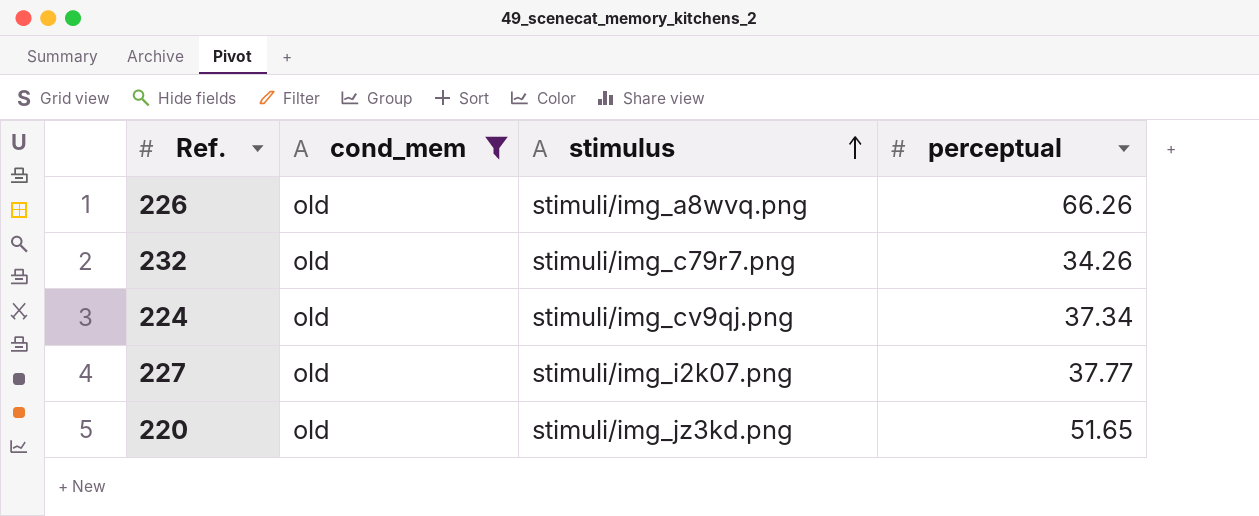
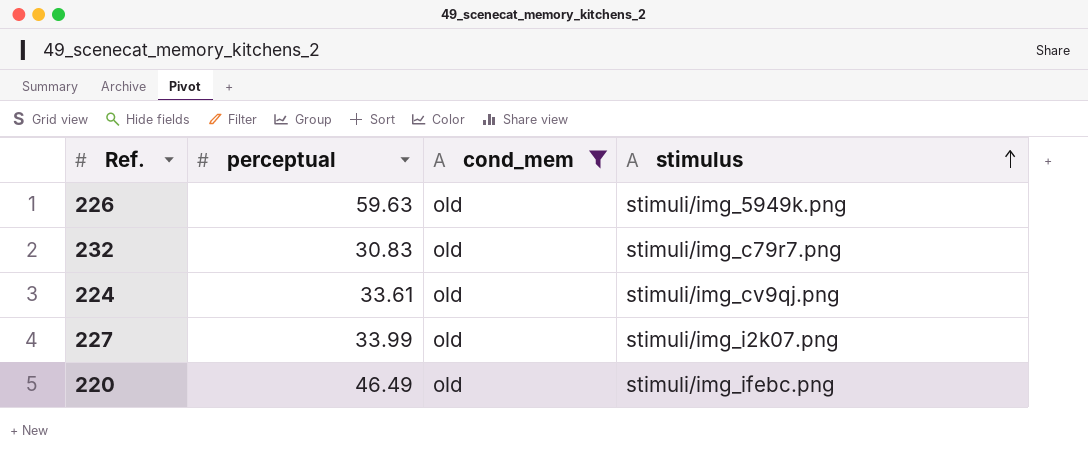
column perceptual | position: 4 -> 2
226 | perceptual: 66.26 -> 59.63
226 | stimulus: stimuli/img_a8wvq.png -> stimuli/img_5949k.png
232 | perceptual: 34.26 -> 30.83
224 | perceptual: 37.34 -> 33.61
227 | perceptual: 37.77 -> 33.99
220 | perceptual: 51.65 -> 46.49
220 | stimulus: stimuli/img_jz3kd.png -> stimuli/img_ifebc.png

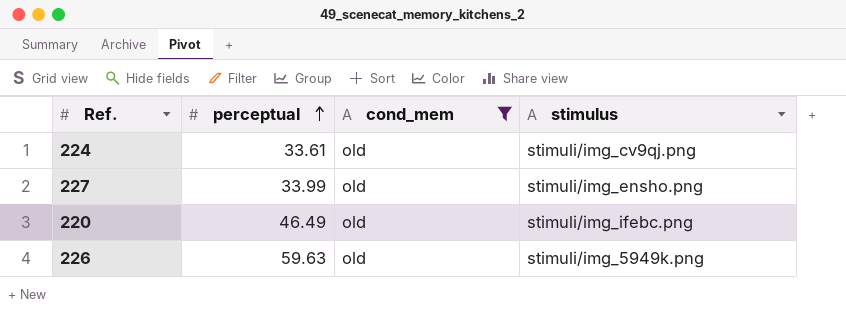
row order: stimulus ascending -> perceptual ascending
row 232: 30.83 | old | stimuli/img_c79r7.png -> none
227 | stimulus: stimuli/img_i2k07.png -> stimuli/img_ensho.png

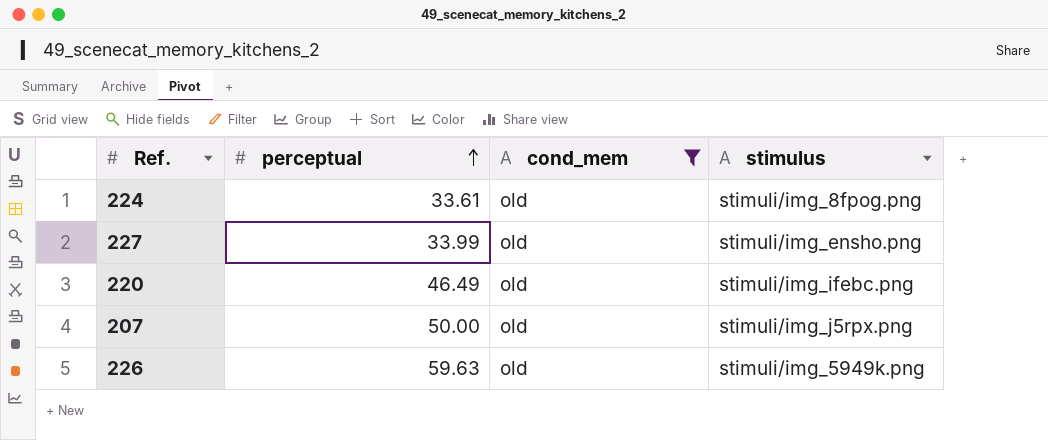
224 | stimulus: stimuli/img_cv9qj.png -> stimuli/img_8fpog.png
row 207: none -> 50.00 | old | stimuli/img_j5rpx.png

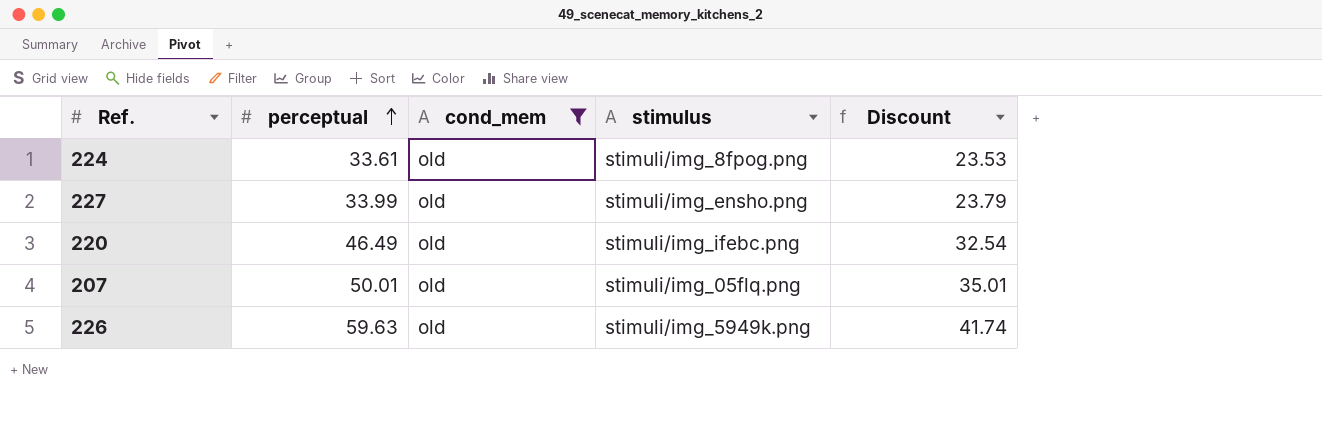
column Discount | formula: none -> [perceptual] * 0.7
207 | perceptual: 50.00 -> 50.01
207 | stimulus: stimuli/img_j5rpx.png -> stimuli/img_05flq.png

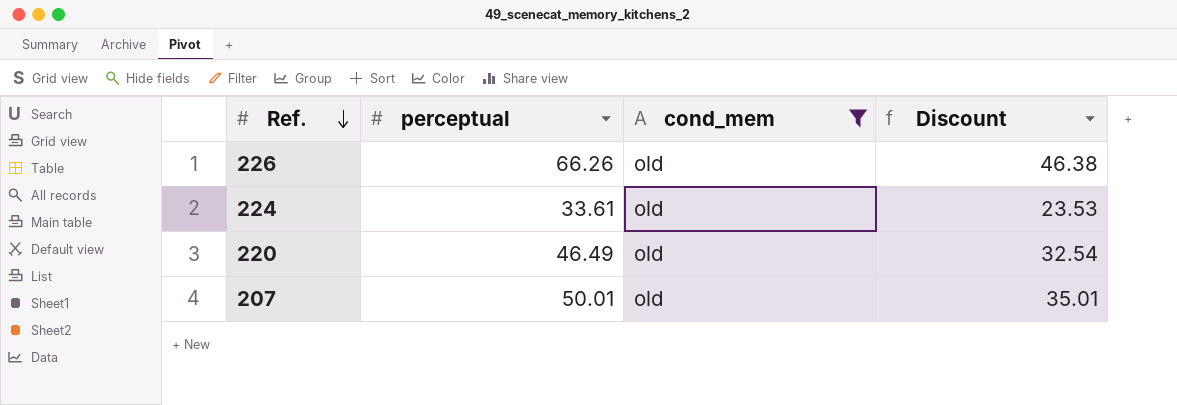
row order: perceptual ascending -> Ref. descending
column stimulus | position: 4 -> none
row 227: 33.99 | old | stimuli/img_ensho.png | 23.79 -> none
226 | perceptual: 59.63 -> 66.26
226 | Discount: 41.74 -> 46.38

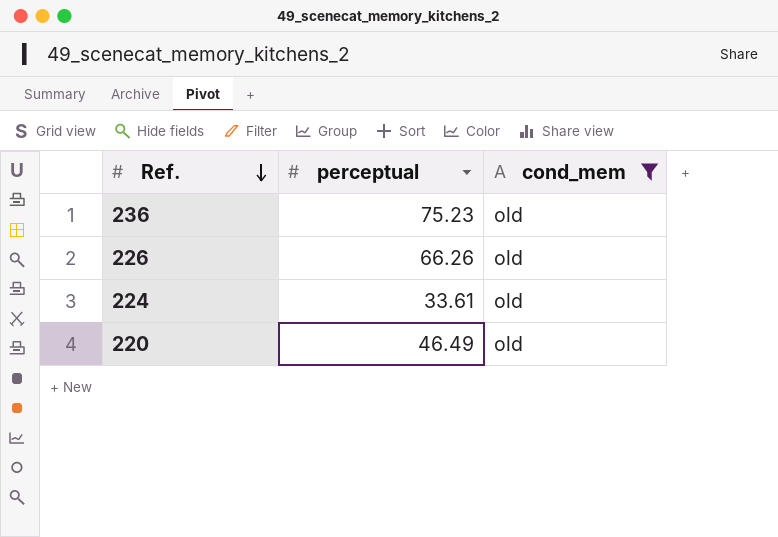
column Discount | formula: [perceptual] * 0.7 -> none
row 207: 50.01 | old | 35.01 -> none
row 236: none -> 75.23 | old

